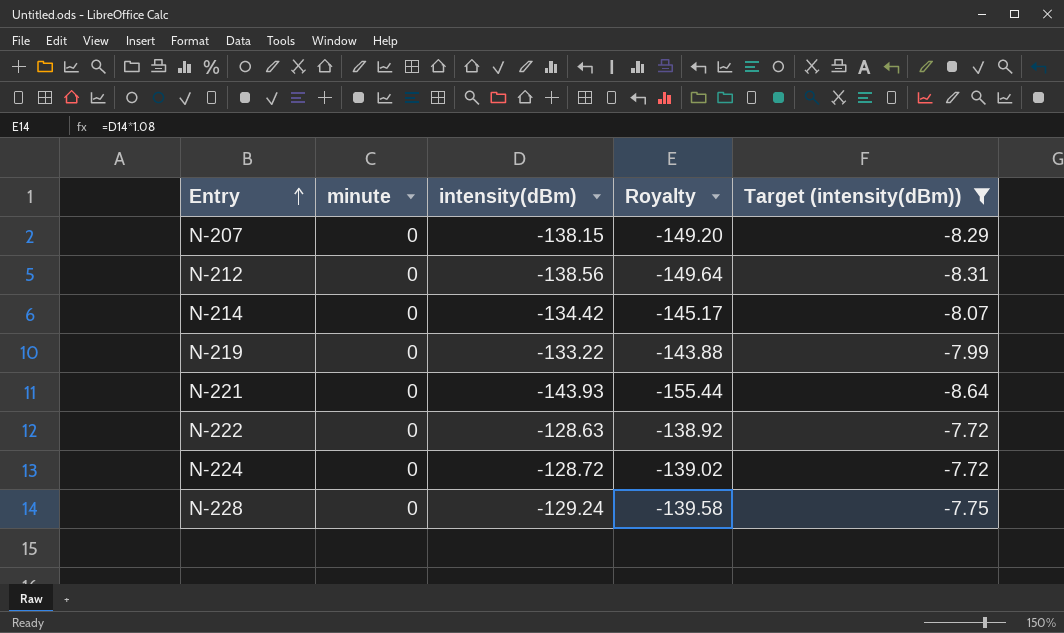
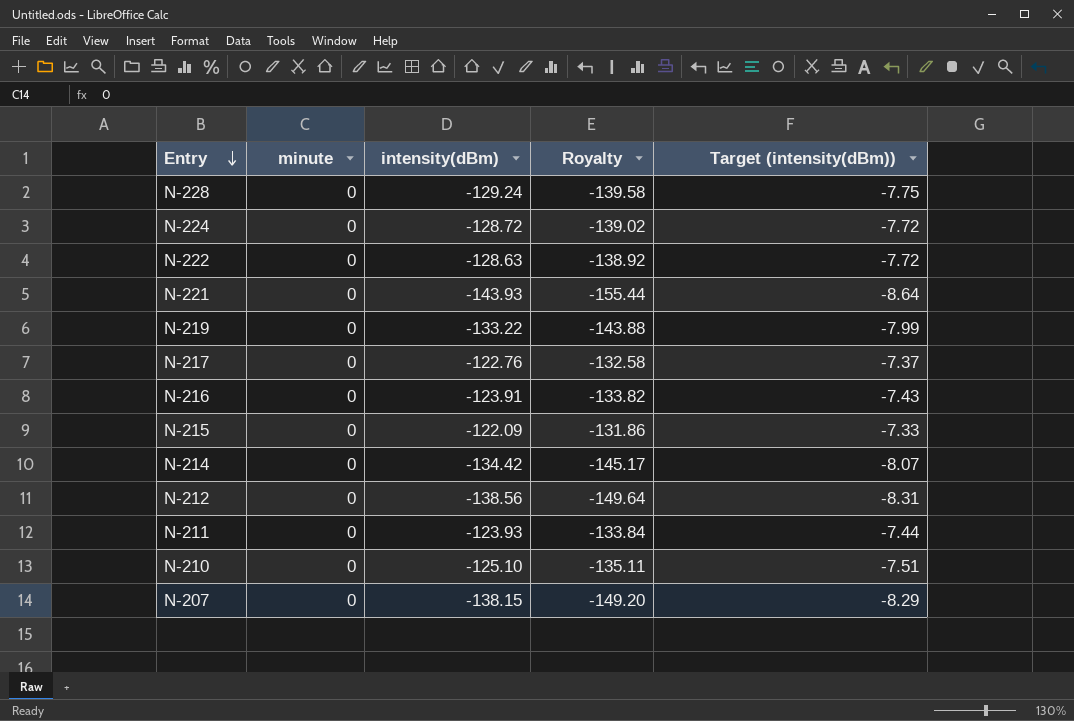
filter: Target (intensity(dBm)) <= -7.72 -> none
row order: Entry ascending -> Entry descending

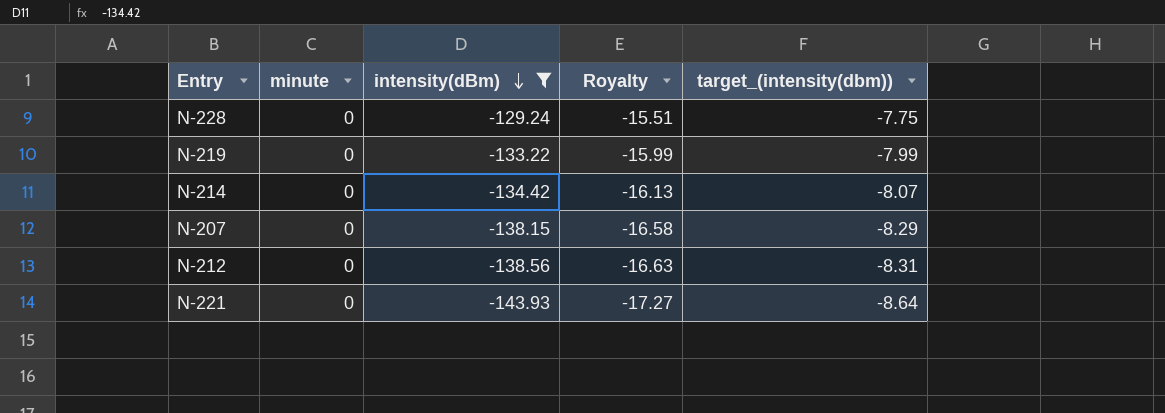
filter: none -> intensity(dBm) <= -129.24
row order: Entry descending -> intensity(dBm) descending
column Royalty | formula: [intensity(dBm)] * 1.08 -> [intensity(dBm)] * 0.12
column name: Target (intensity(dBm)) -> target_(intensity(dbm))

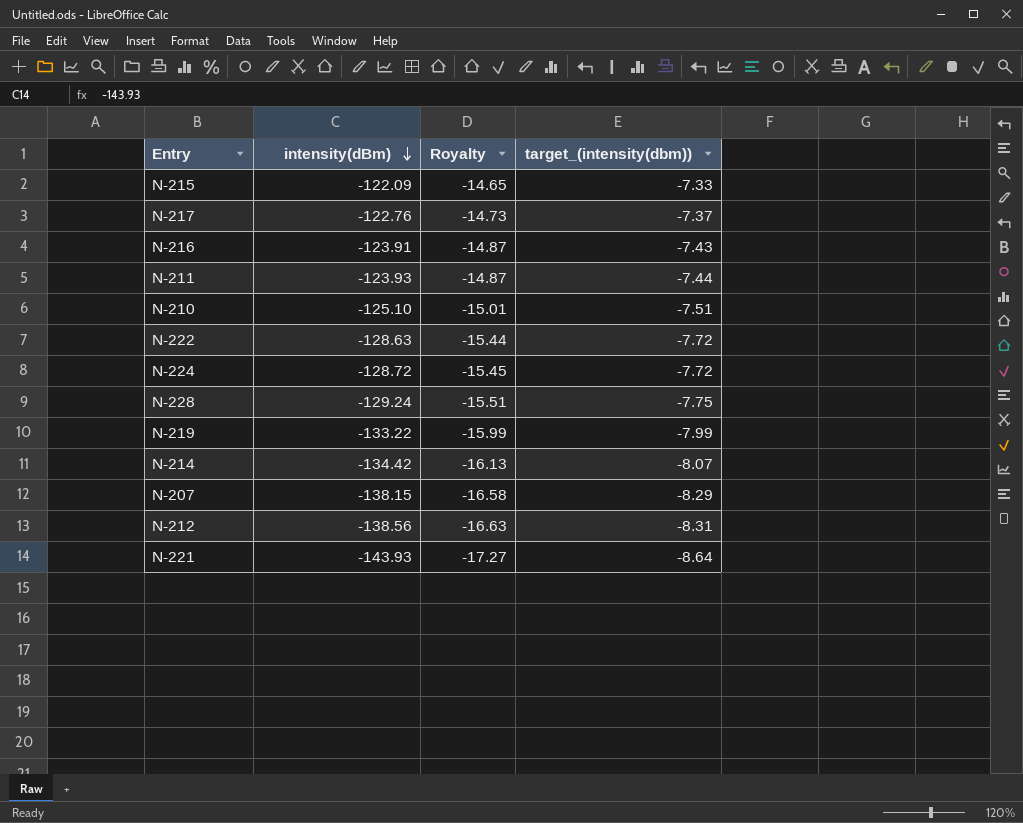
filter: intensity(dBm) <= -129.24 -> none
column minute | position: 2 -> none

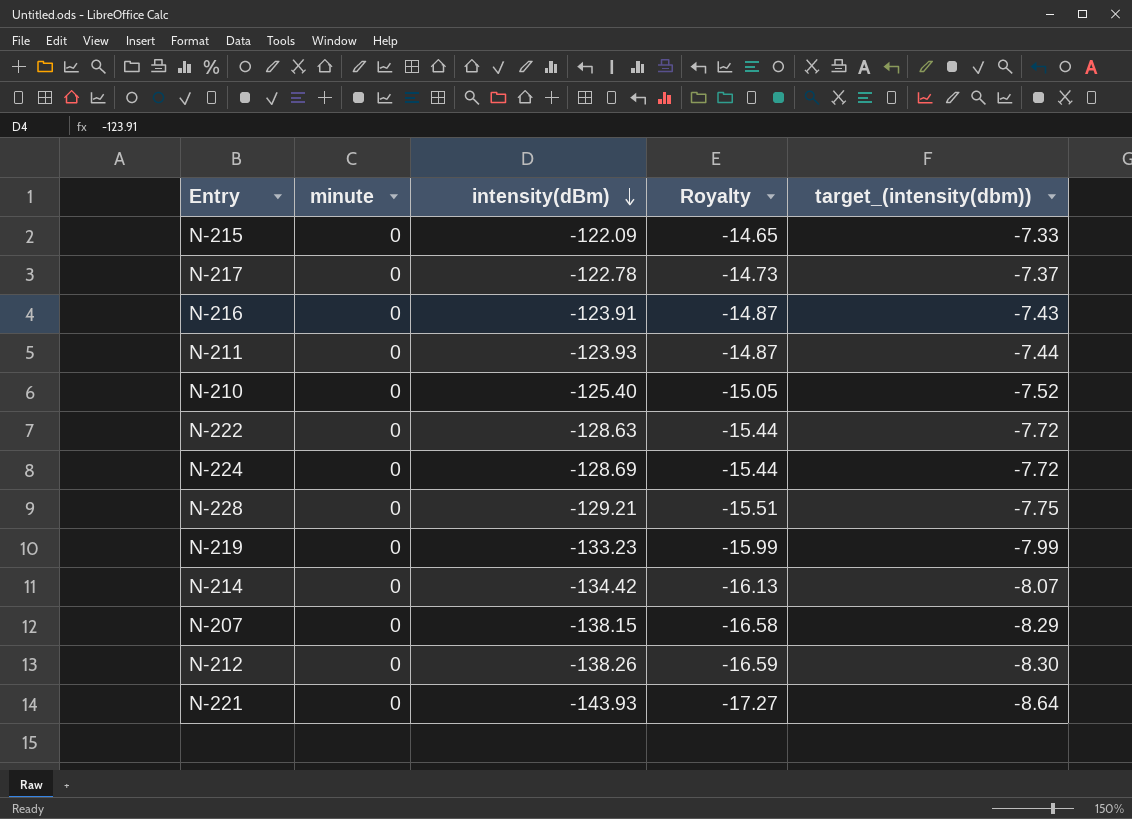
column minute | position: none -> 2
N-217 | intensity(dBm): -122.76 -> -122.78
N-210 | intensity(dBm): -125.10 -> -125.40
N-210 | Royalty: -15.01 -> -15.05
N-210 | target_(intensity(dbm)): -7.51 -> -7.52
N-224 | intensity(dBm): -128.72 -> -128.69
N-224 | Royalty: -15.45 -> -15.44
N-228 | intensity(dBm): -129.24 -> -129.21
N-219 | intensity(dBm): -133.22 -> -133.23
N-212 | intensity(dBm): -138.56 -> -138.26
N-212 | Royalty: -16.63 -> -16.59
N-212 | target_(intensity(dbm)): -8.31 -> -8.30

